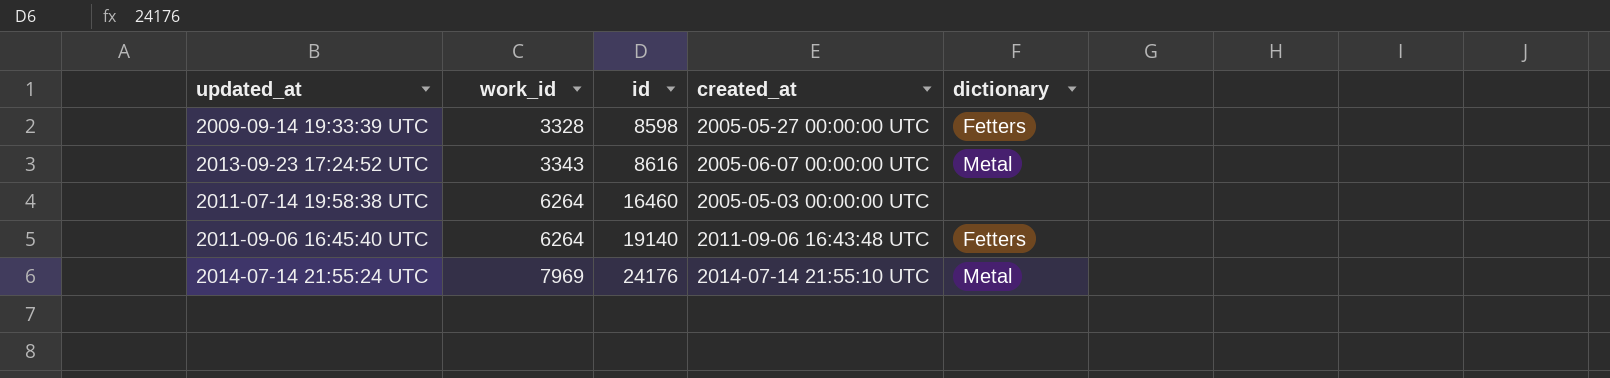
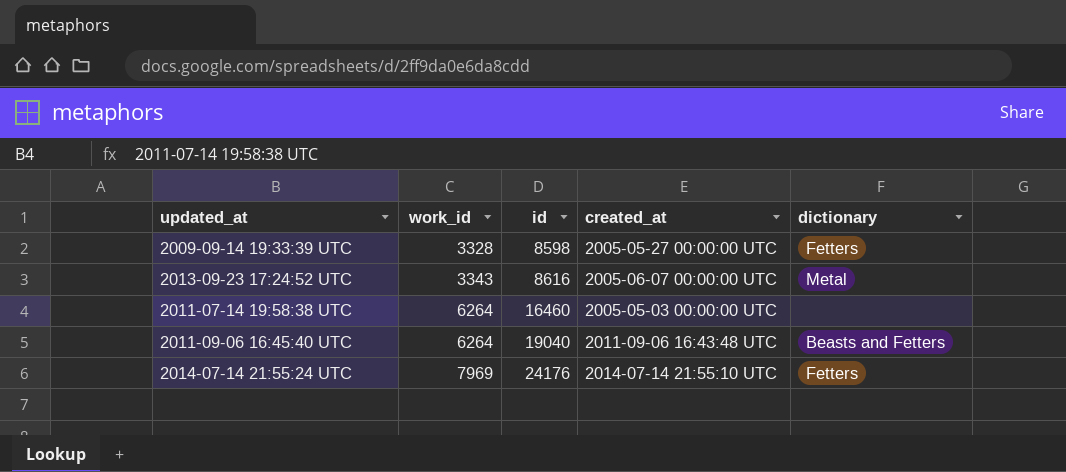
2011-09-06 16:45:40 UTC | id: 19140 -> 19040
2011-09-06 16:45:40 UTC | dictionary: Fetters -> Beasts and Fetters
2014-07-14 21:55:24 UTC | dictionary: Metal -> Fetters

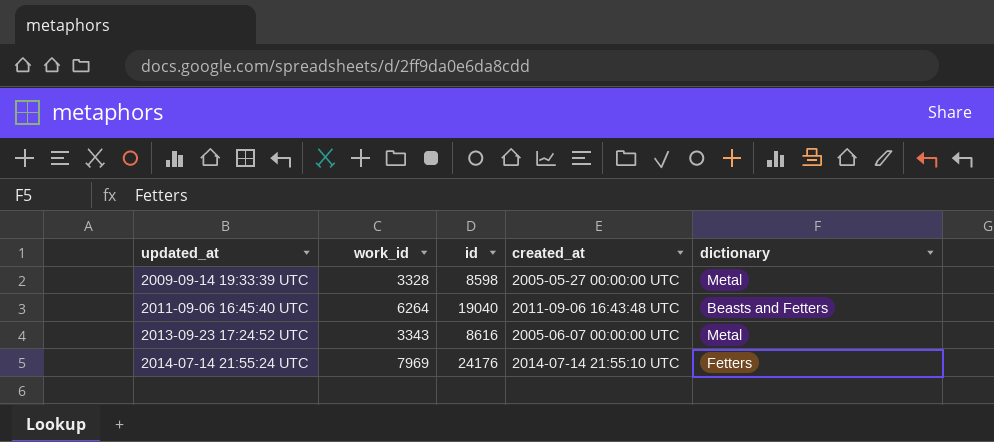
row order: work_id ascending -> updated_at ascending
row 2011-07-14 19:58:38 UTC: 6264 | 16460 | 2005-05-03 00:00:00 UTC | none -> none
2009-09-14 19:33:39 UTC | dictionary: Fetters -> Metal

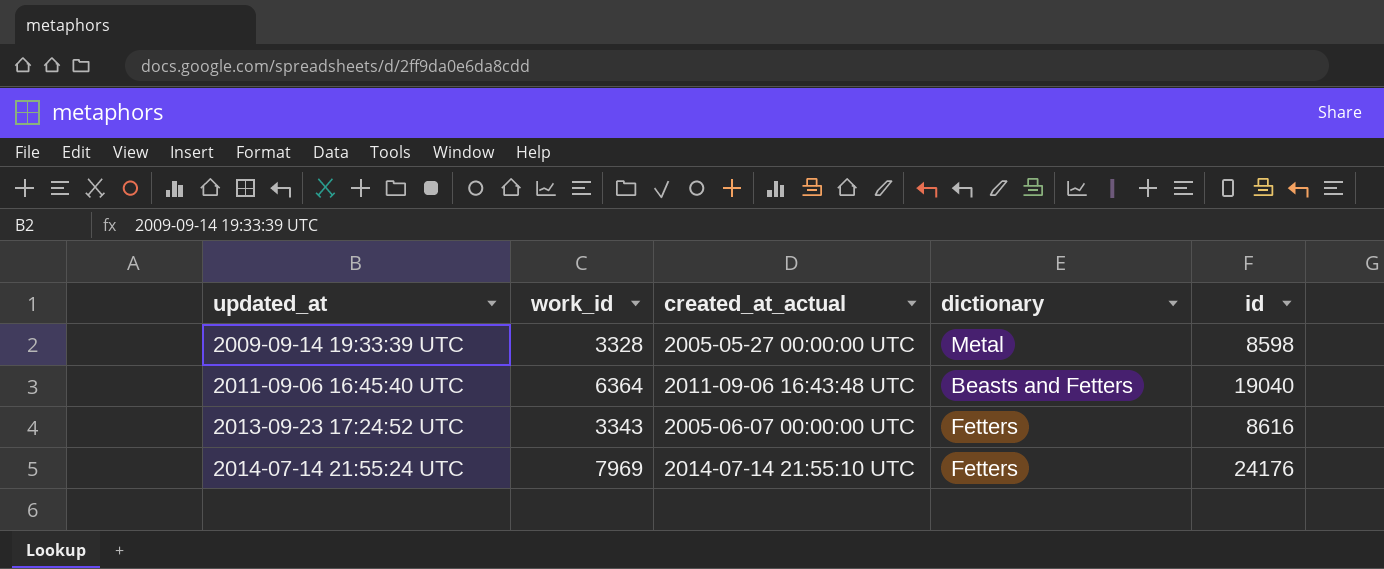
column name: created_at -> created_at_actual
column id | position: 3 -> 5
2011-09-06 16:45:40 UTC | work_id: 6264 -> 6364
2013-09-23 17:24:52 UTC | dictionary: Metal -> Fetters

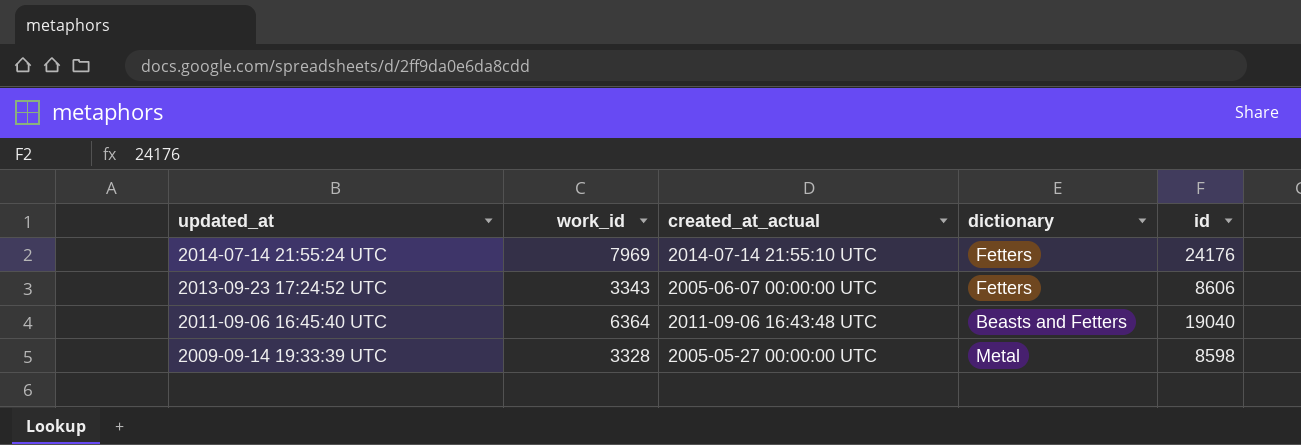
row order: updated_at ascending -> updated_at descending
2013-09-23 17:24:52 UTC | id: 8616 -> 8606

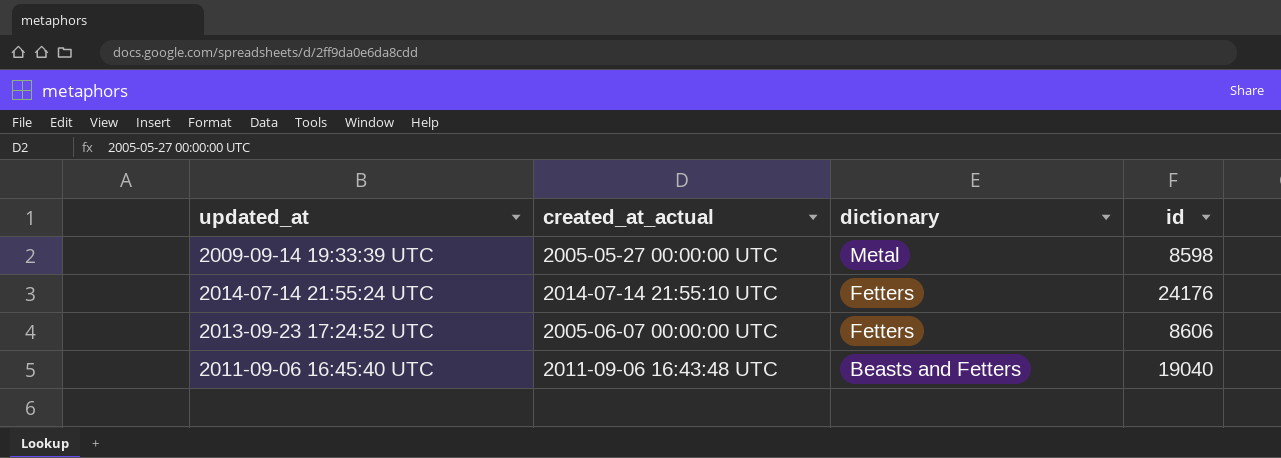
row order: updated_at descending -> dictionary descending
column work_id | position: 2 -> none

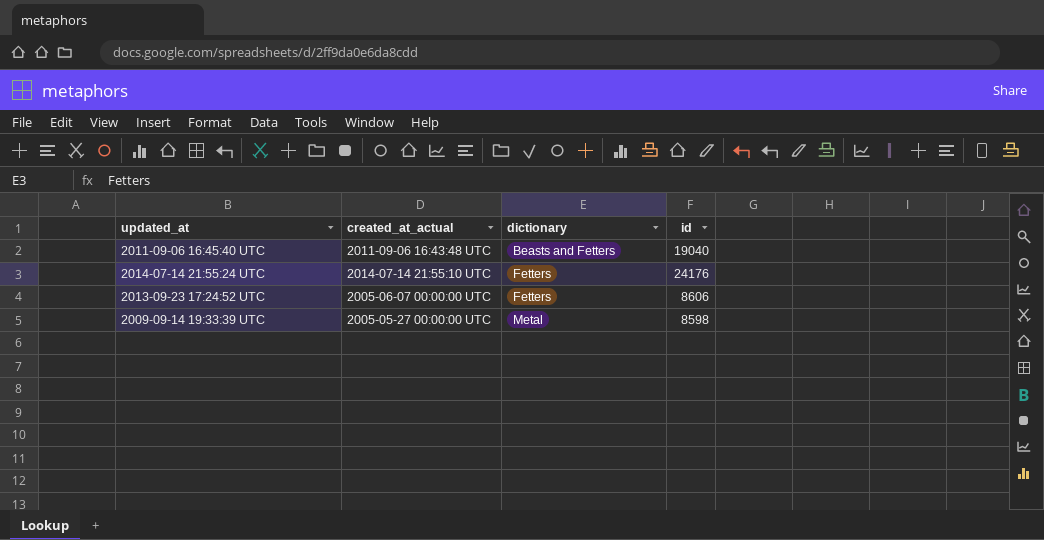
row order: dictionary descending -> dictionary ascending

